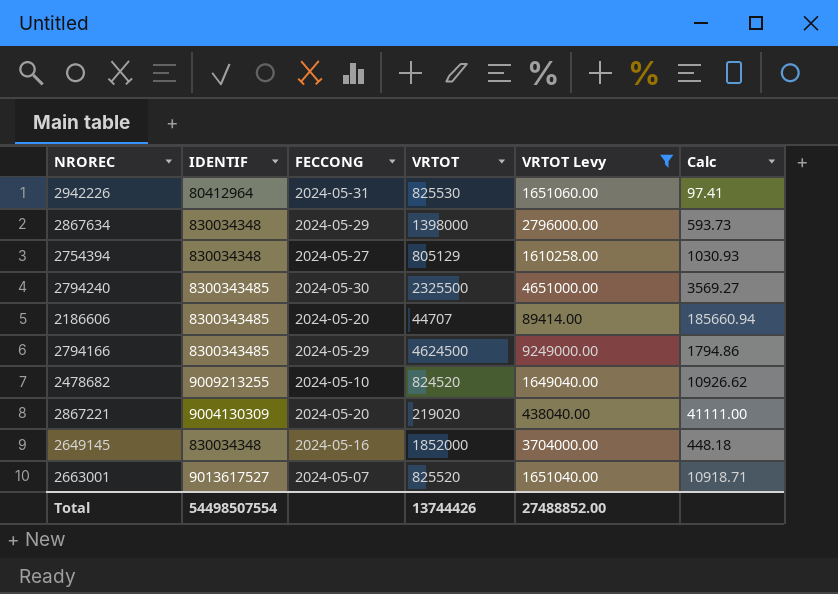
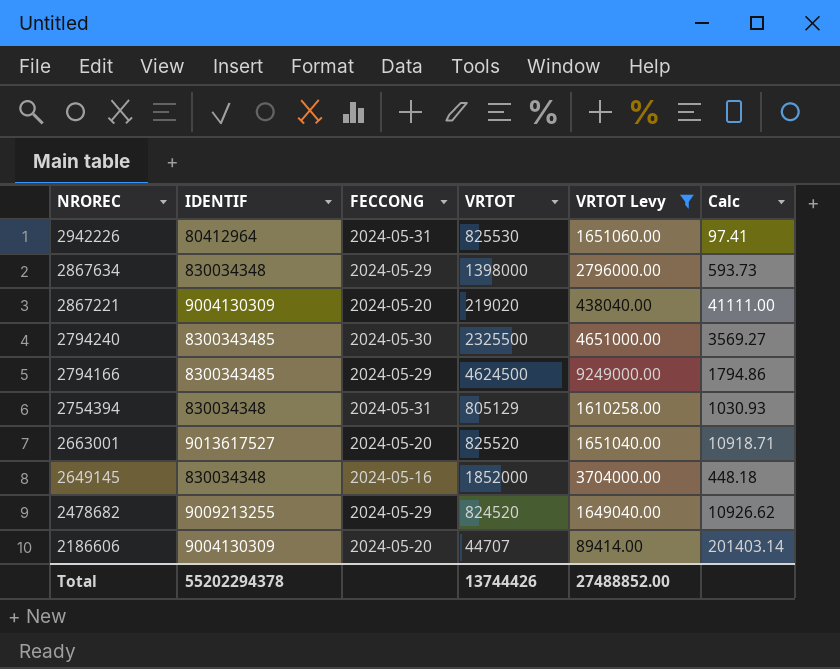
row order: none -> NROREC descending
2754394 | FECCONG: 2024-05-27 -> 2024-05-31
2663001 | FECCONG: 2024-05-07 -> 2024-05-20
2478682 | FECCONG: 2024-05-10 -> 2024-05-29
2186606 | IDENTIF: 8300343485 -> 9004130309
2186606 | Calc: 185660.94 -> 201403.14
Total | IDENTIF: 54498507554 -> 55202294378

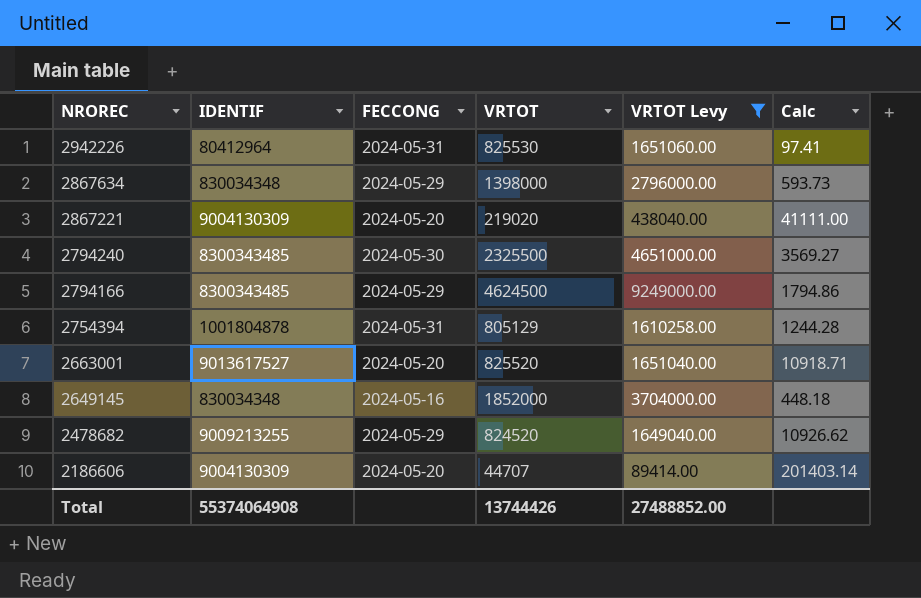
2754394 | IDENTIF: 830034348 -> 1001804878
2754394 | Calc: 1030.93 -> 1244.28
Total | IDENTIF: 55202294378 -> 55374064908

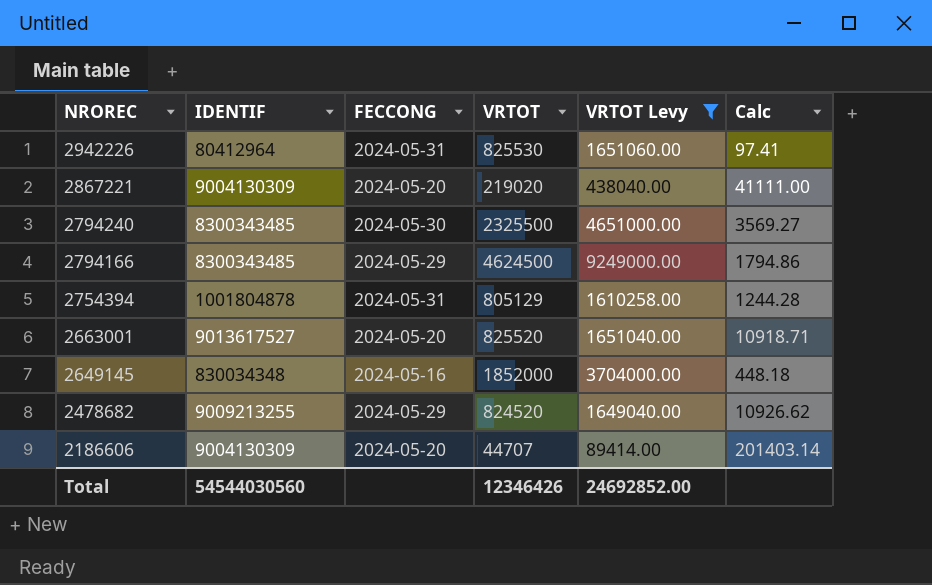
row 2867634: 830034348 | 2024-05-29 | 1398000 | 2796000.00 | 593.73 -> none
Total | IDENTIF: 55374064908 -> 54544030560
Total | VRTOT: 13744426 -> 12346426
Total | VRTOT Levy: 27488852.00 -> 24692852.00

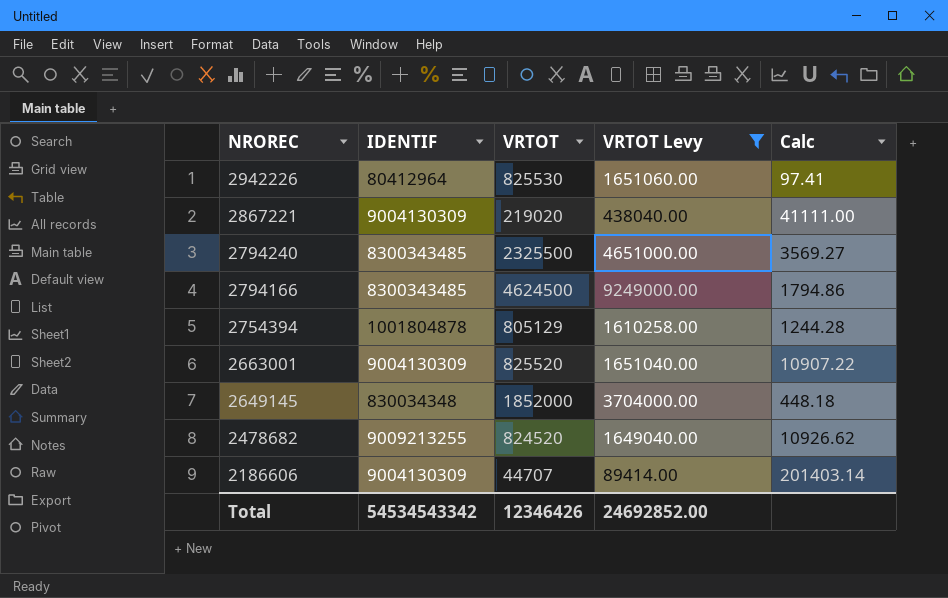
column FECCONG | position: 3 -> none
2663001 | IDENTIF: 9013617527 -> 9004130309
2663001 | Calc: 10918.71 -> 10907.22
Total | IDENTIF: 54544030560 -> 54534543342

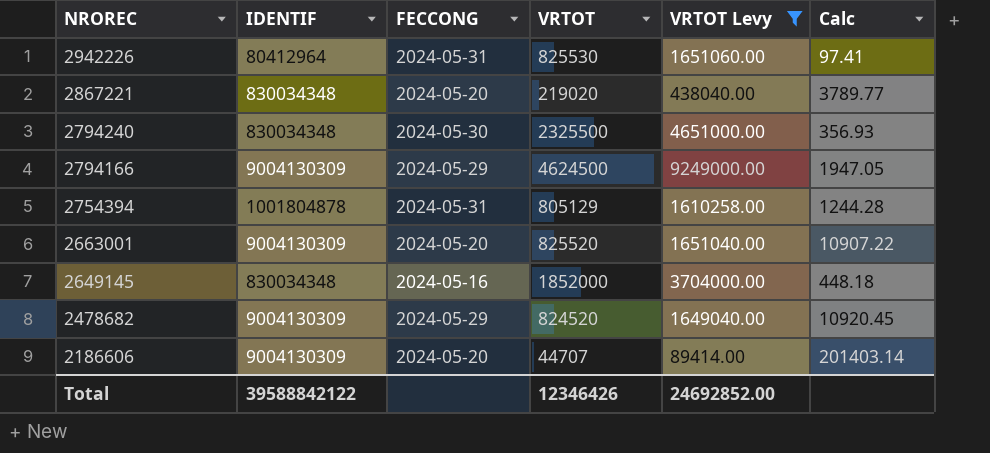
column FECCONG | position: none -> 3
2867221 | IDENTIF: 9004130309 -> 830034348
2867221 | Calc: 41111.00 -> 3789.77
2794240 | IDENTIF: 8300343485 -> 830034348
2794240 | Calc: 3569.27 -> 356.93
2794166 | IDENTIF: 8300343485 -> 9004130309
2794166 | Calc: 1794.86 -> 1947.05
2478682 | IDENTIF: 9009213255 -> 9004130309
2478682 | Calc: 10926.62 -> 10920.45
Total | IDENTIF: 54534543342 -> 39588842122

